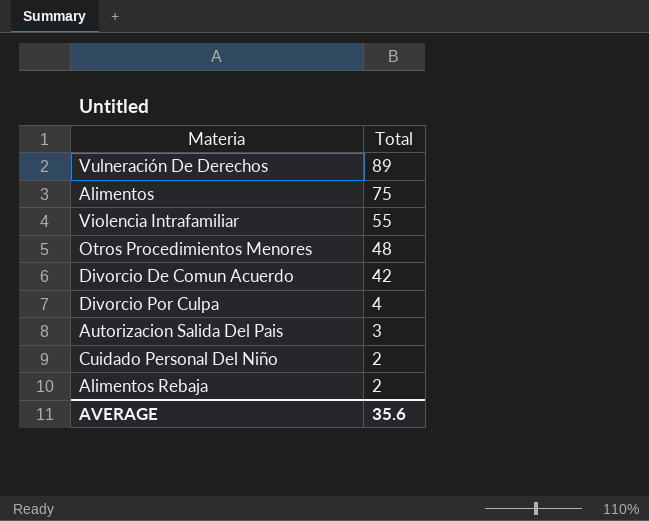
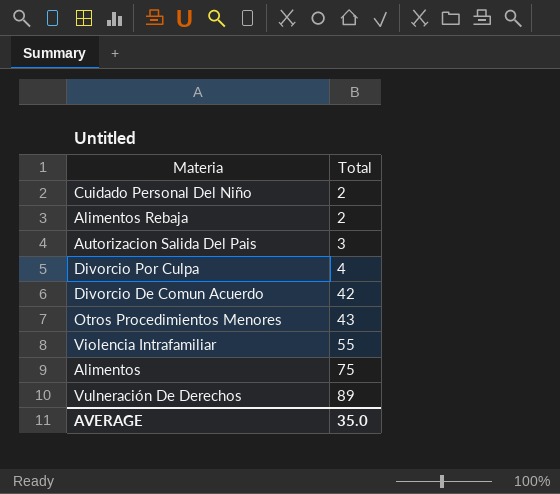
row order: Total descending -> Total ascending
Otros Procedimientos Menores | Total: 48 -> 43
AVERAGE | Total: 35.6 -> 35.0

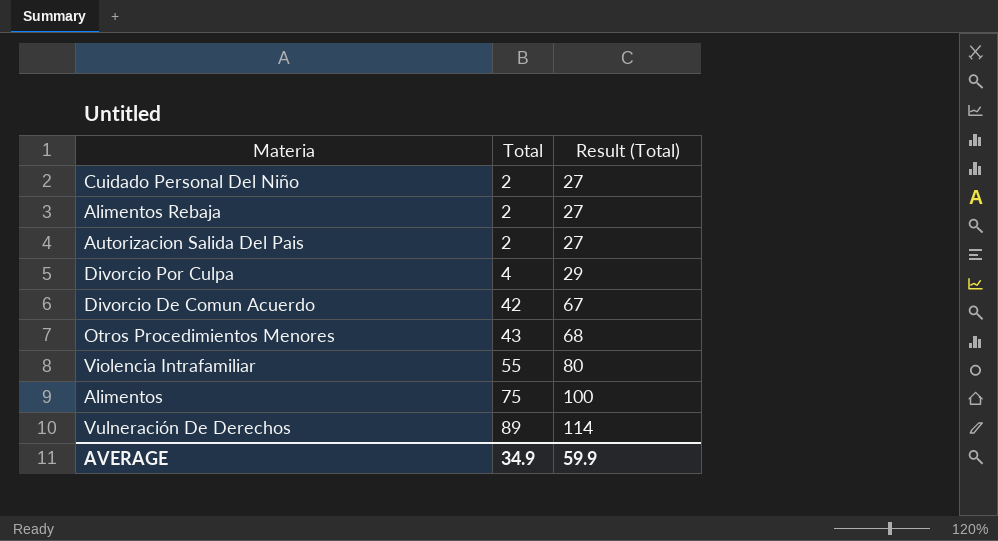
column Result (Total) | formula: none -> [Total] + 25
Autorizacion Salida Del Pais | Total: 3 -> 2
AVERAGE | Total: 35.0 -> 34.9

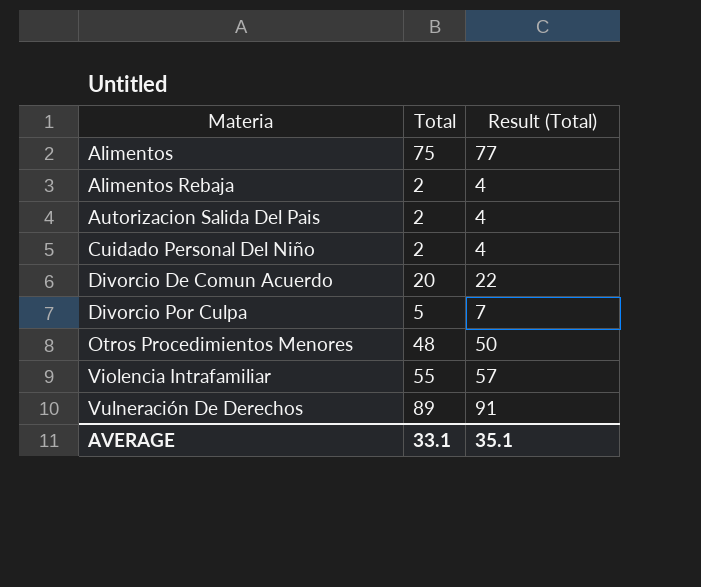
row order: Total ascending -> Materia ascending
column Result (Total) | formula: [Total] + 25 -> [Total] + 2
Divorcio De Comun Acuerdo | Total: 42 -> 20
Divorcio Por Culpa | Total: 4 -> 5
Otros Procedimientos Menores | Total: 43 -> 48
AVERAGE | Total: 34.9 -> 33.1
AVERAGE | Result (Total): 59.9 -> 35.1

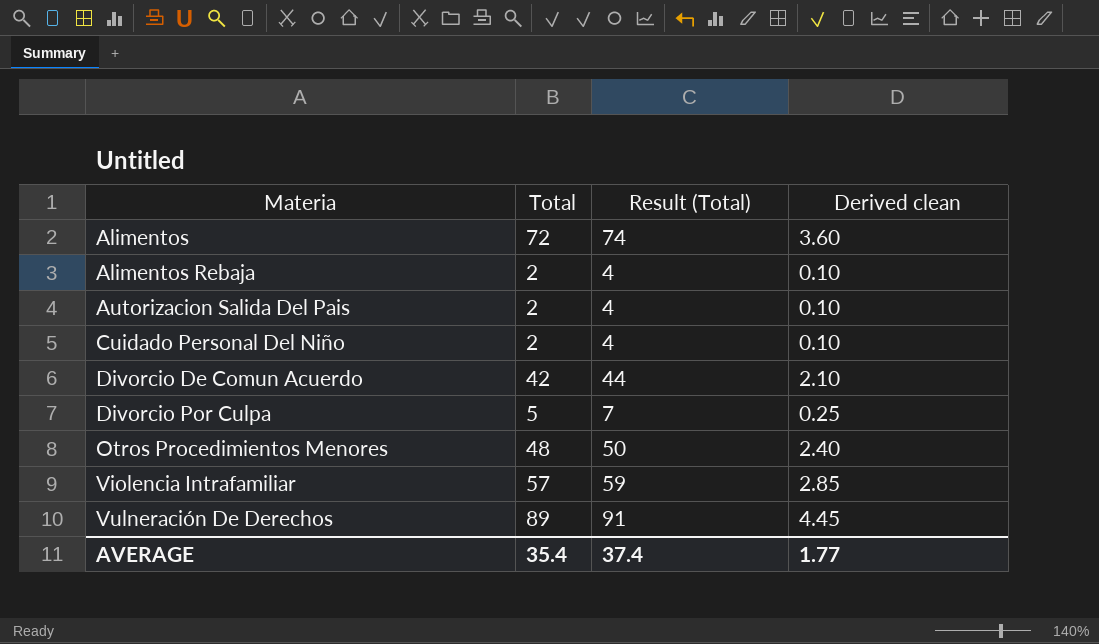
column Derived clean | formula: none -> [Total] * 0.05
Alimentos | Total: 75 -> 72
Alimentos | Result (Total): 77 -> 74
Divorcio De Comun Acuerdo | Total: 20 -> 42
Divorcio De Comun Acuerdo | Result (Total): 22 -> 44
Violencia Intrafamiliar | Total: 55 -> 57
Violencia Intrafamiliar | Result (Total): 57 -> 59
AVERAGE | Total: 33.1 -> 35.4
AVERAGE | Result (Total): 35.1 -> 37.4

